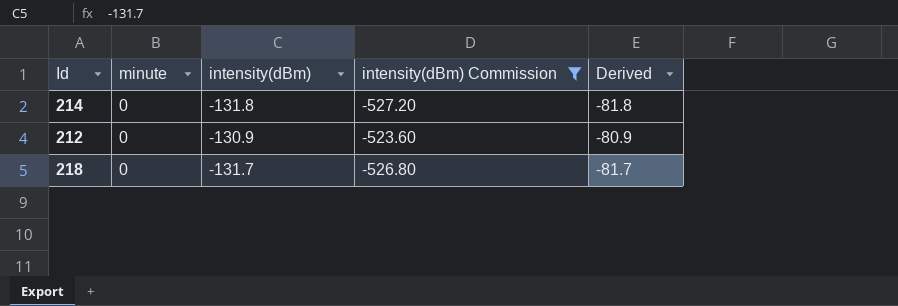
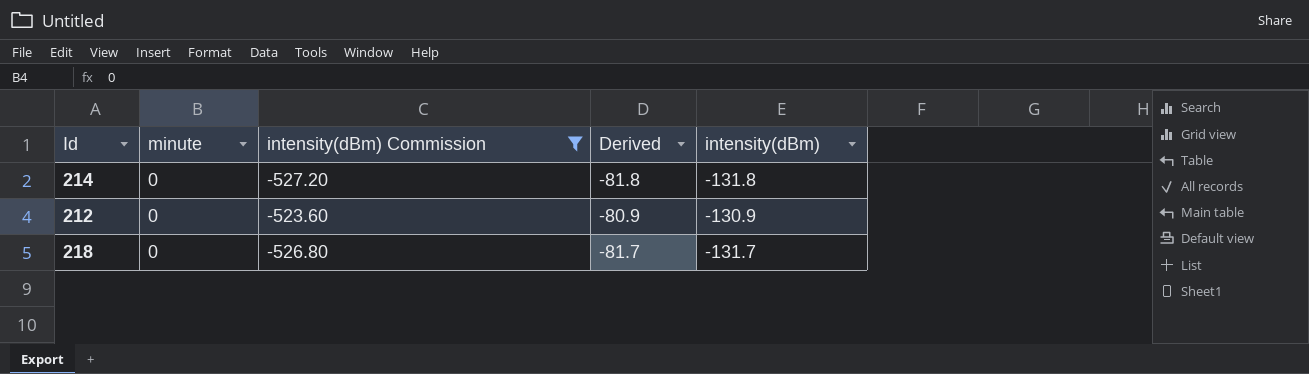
column intensity(dBm) | position: 3 -> 5

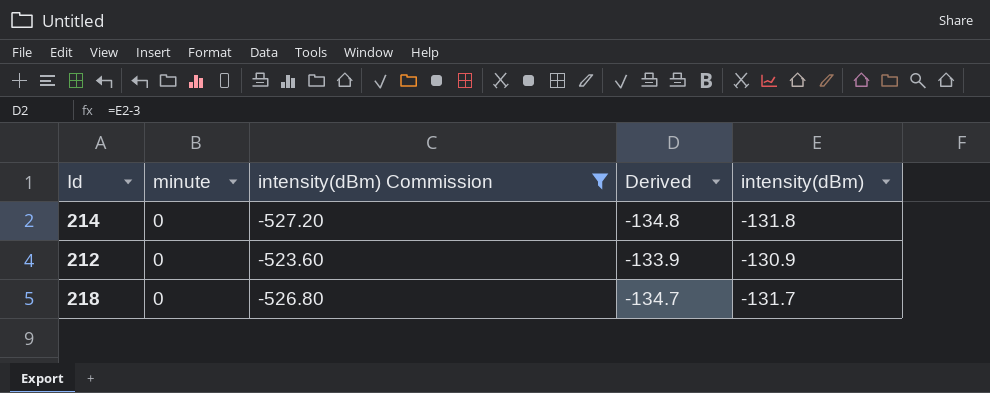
column Derived | formula: [intensity(dBm)] + 50 -> [intensity(dBm)] - 3

